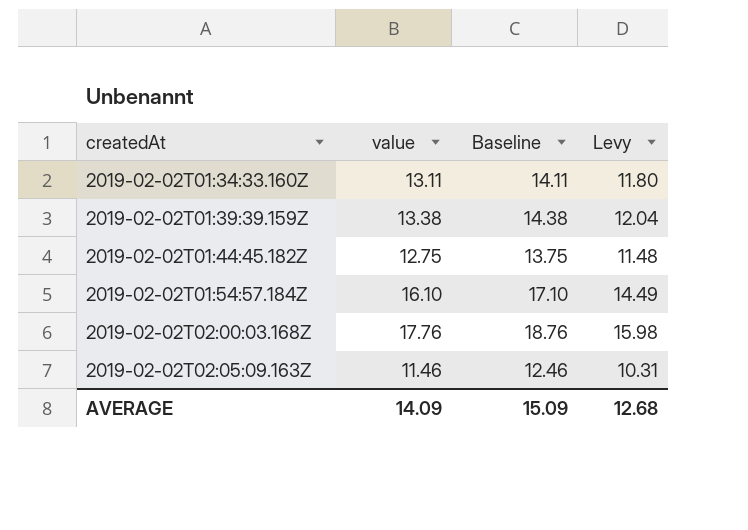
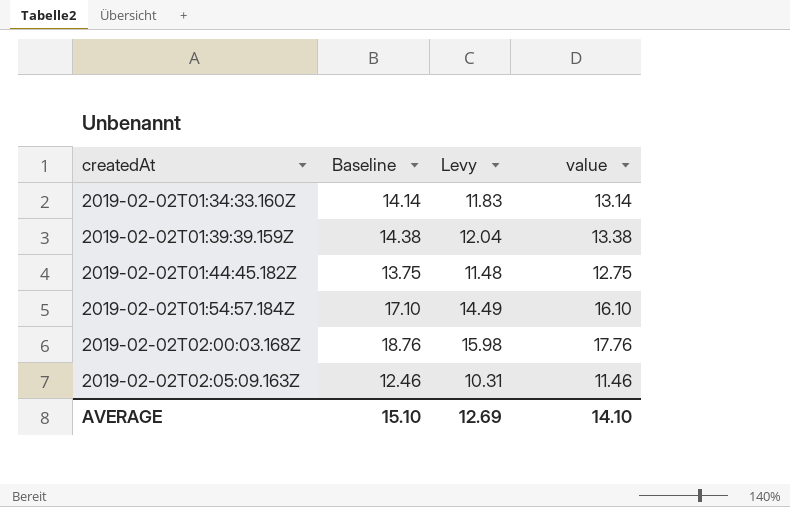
column value | position: 2 -> 4
2019-02-02T01:34:33.160Z | Baseline: 14.11 -> 14.14
2019-02-02T01:34:33.160Z | Levy: 11.80 -> 11.83
2019-02-02T01:34:33.160Z | value: 13.11 -> 13.14
AVERAGE | Baseline: 15.09 -> 15.10
AVERAGE | Levy: 12.68 -> 12.69
AVERAGE | value: 14.09 -> 14.10

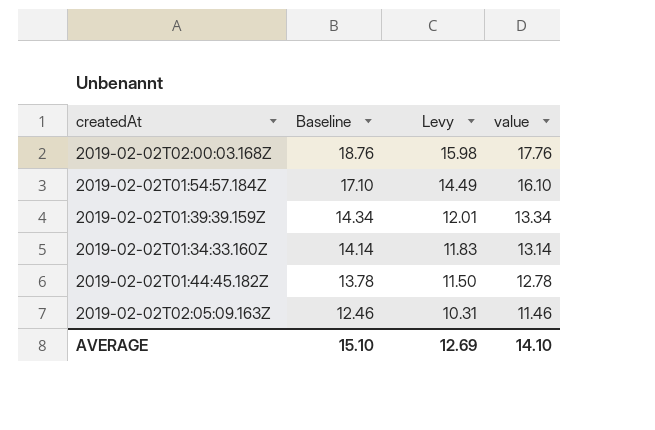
row order: createdAt ascending -> Baseline descending
2019-02-02T01:39:39.159Z | Baseline: 14.38 -> 14.34
2019-02-02T01:39:39.159Z | Levy: 12.04 -> 12.01
2019-02-02T01:39:39.159Z | value: 13.38 -> 13.34
2019-02-02T01:44:45.182Z | Baseline: 13.75 -> 13.78
2019-02-02T01:44:45.182Z | Levy: 11.48 -> 11.50
2019-02-02T01:44:45.182Z | value: 12.75 -> 12.78

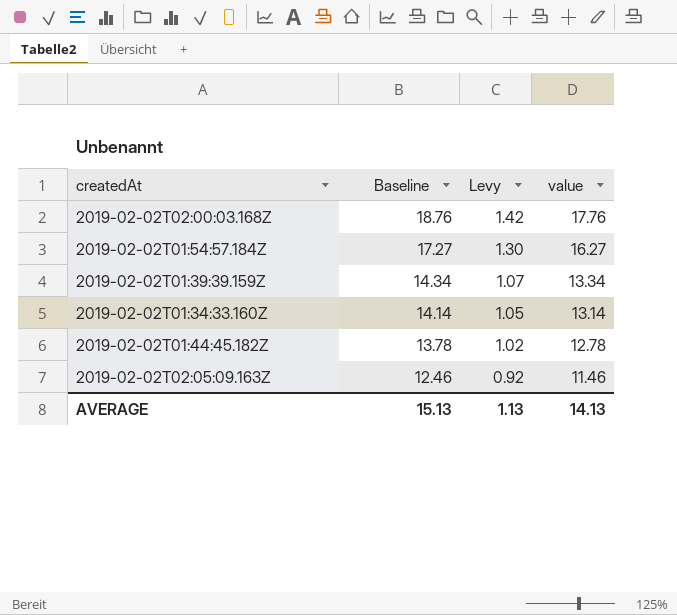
column Levy | formula: [value] * 0.9 -> [value] * 0.08
2019-02-02T01:54:57.184Z | Baseline: 17.10 -> 17.27
2019-02-02T01:54:57.184Z | value: 16.10 -> 16.27
AVERAGE | Baseline: 15.10 -> 15.13
AVERAGE | Levy: 12.69 -> 1.13
AVERAGE | value: 14.10 -> 14.13

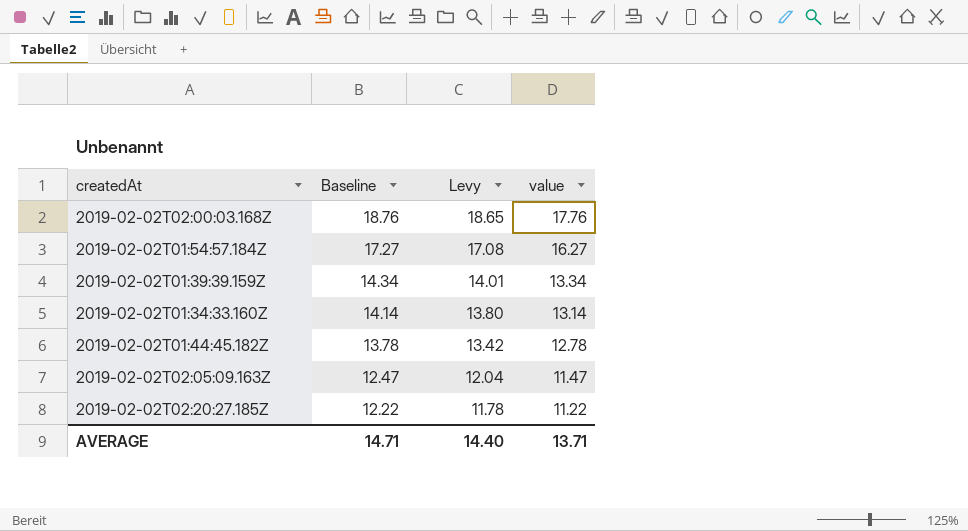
column Levy | formula: [value] * 0.08 -> [value] * 1.05
2019-02-02T02:05:09.163Z | Baseline: 12.46 -> 12.47
2019-02-02T02:05:09.163Z | value: 11.46 -> 11.47
row 2019-02-02T02:20:27.185Z: none -> 12.22 | 11.78 | 11.22
AVERAGE | Baseline: 15.13 -> 14.71
AVERAGE | Levy: 1.13 -> 14.40
AVERAGE | value: 14.13 -> 13.71

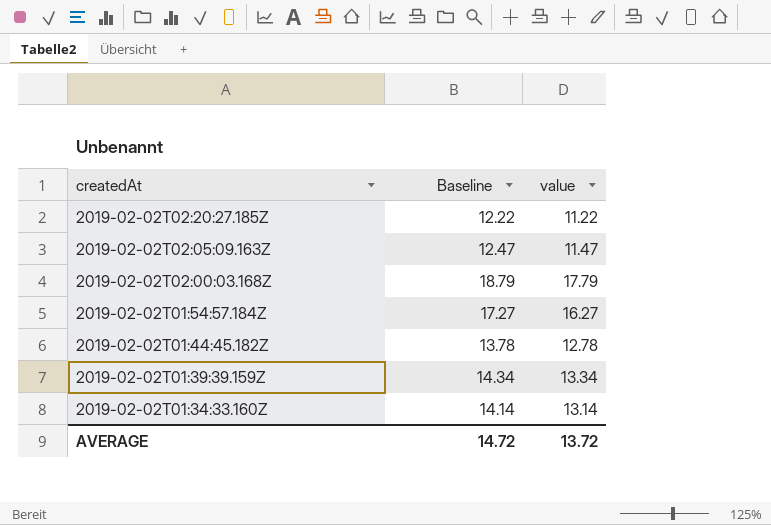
row order: Baseline descending -> createdAt descending
column Levy | formula: [value] * 1.05 -> none
2019-02-02T02:00:03.168Z | Baseline: 18.76 -> 18.79
2019-02-02T02:00:03.168Z | value: 17.76 -> 17.79
AVERAGE | Baseline: 14.71 -> 14.72
AVERAGE | value: 13.71 -> 13.72

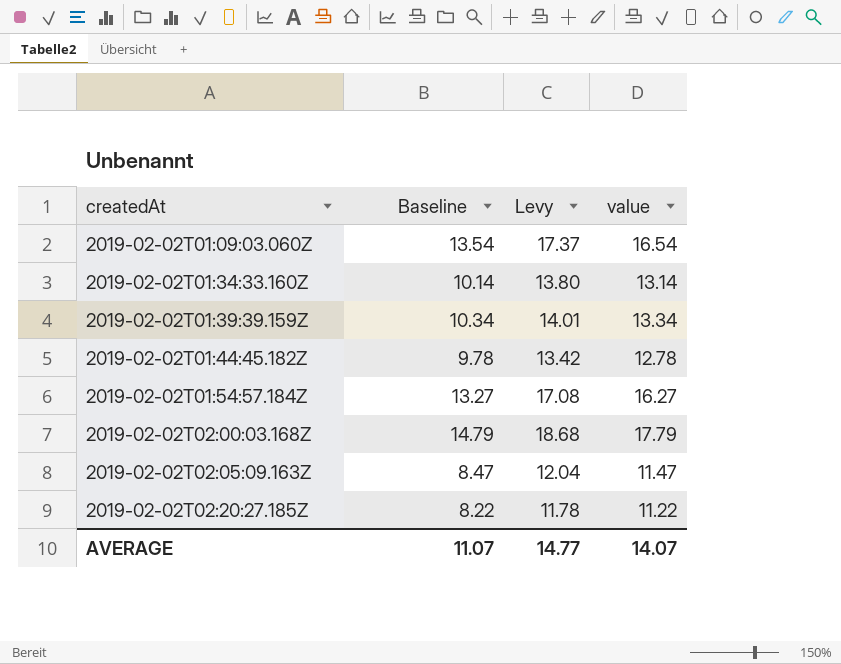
row order: createdAt descending -> createdAt ascending
column Baseline | formula: [value] + 1 -> [value] - 3
column Levy | formula: none -> [value] * 1.05
row 2019-02-02T01:09:03.060Z: none -> 13.54 | 17.37 | 16.54
AVERAGE | Baseline: 14.72 -> 11.07
AVERAGE | value: 13.72 -> 14.07

